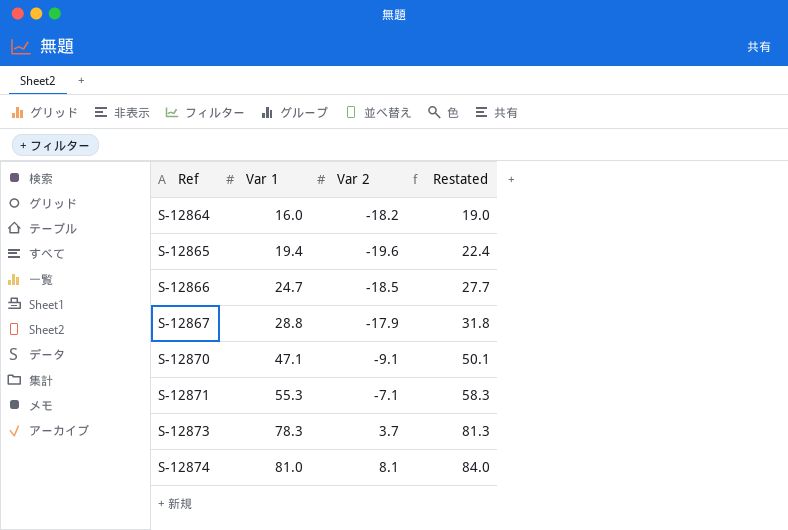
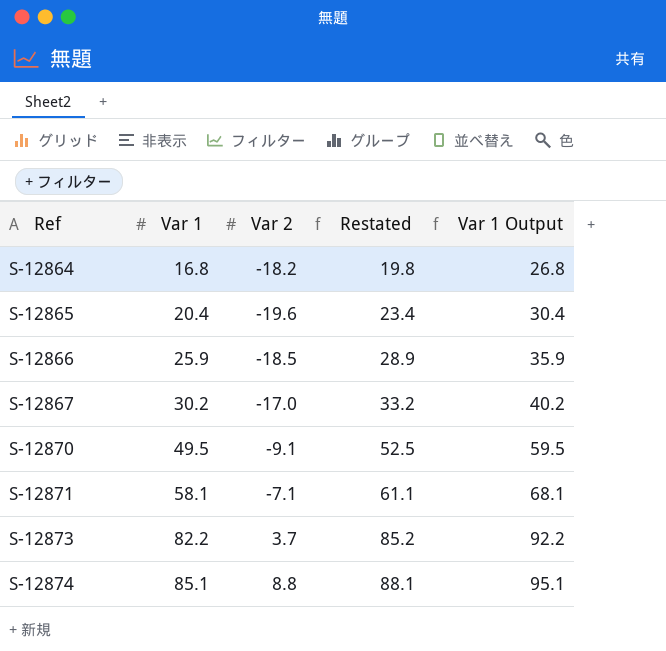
column Var 1 Output | formula: none -> [Var 1] + 10
S-12864 | Var 1: 16.0 -> 16.8
S-12864 | Restated: 19.0 -> 19.8
S-12865 | Var 1: 19.4 -> 20.4
S-12865 | Restated: 22.4 -> 23.4
S-12866 | Var 1: 24.7 -> 25.9
S-12866 | Restated: 27.7 -> 28.9
S-12867 | Var 1: 28.8 -> 30.2
S-12867 | Var 2: -17.9 -> -17.0
S-12867 | Restated: 31.8 -> 33.2
S-12870 | Var 1: 47.1 -> 49.5
S-12870 | Restated: 50.1 -> 52.5
S-12871 | Var 1: 55.3 -> 58.1
S-12871 | Restated: 58.3 -> 61.1
S-12873 | Var 1: 78.3 -> 82.2
S-12873 | Restated: 81.3 -> 85.2
S-12874 | Var 1: 81.0 -> 85.1
S-12874 | Var 2: 8.1 -> 8.8
S-12874 | Restated: 84.0 -> 88.1

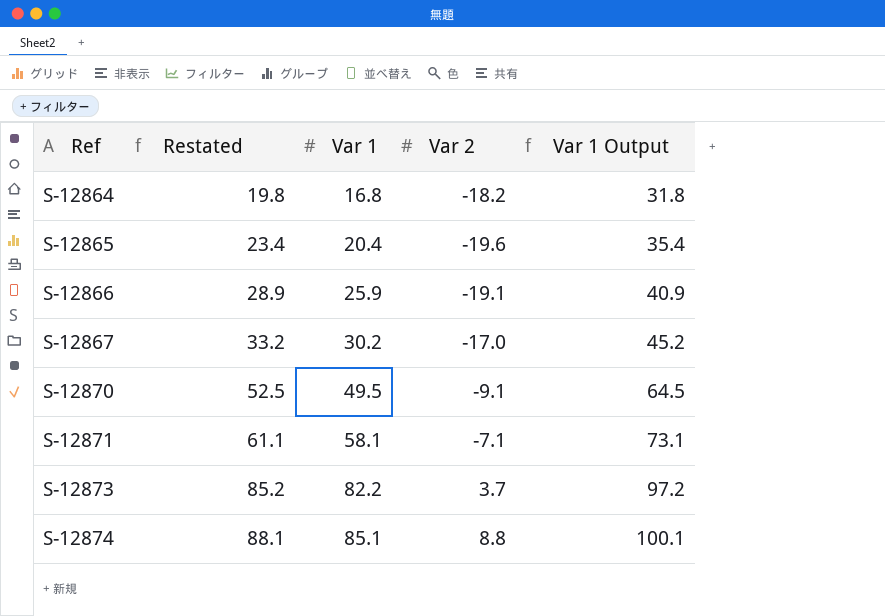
column Restated | position: 4 -> 2
column Var 1 Output | formula: [Var 1] + 10 -> [Var 1] + 15
S-12866 | Var 2: -18.5 -> -19.1

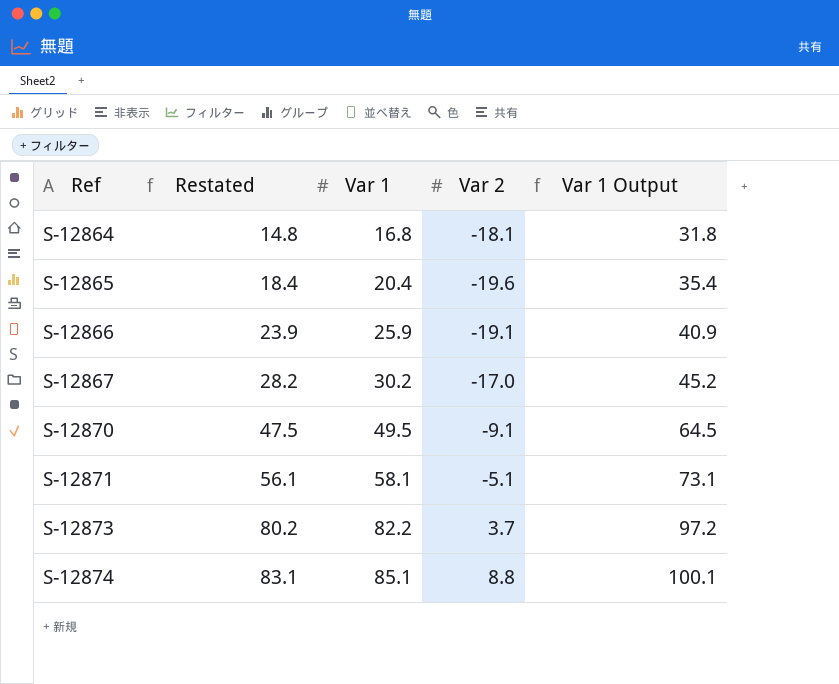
column Restated | formula: [Var 1] + 3 -> [Var 1] - 2
S-12864 | Var 2: -18.2 -> -18.1
S-12871 | Var 2: -7.1 -> -5.1

